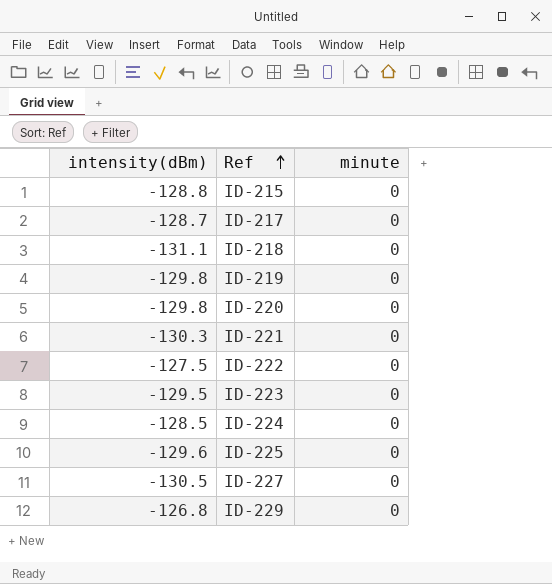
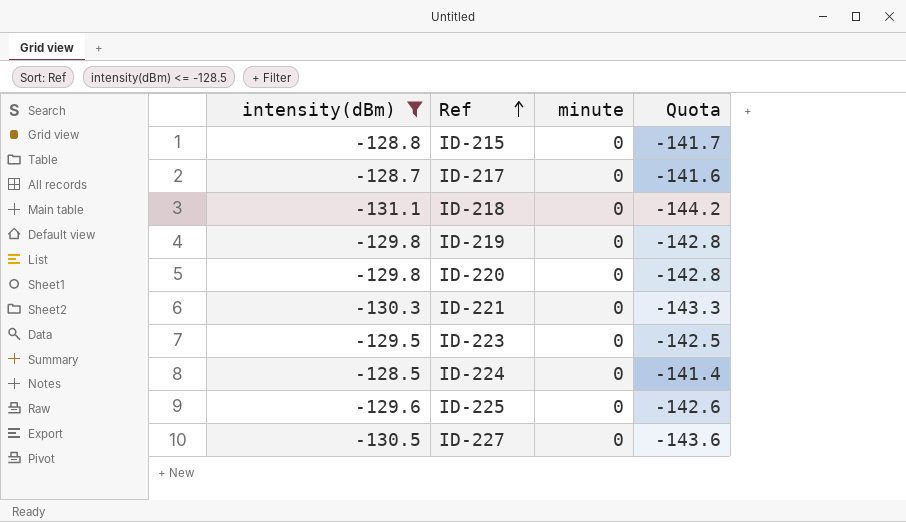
filter: none -> intensity(dBm) <= -128.5
column Quota | formula: none -> [intensity(dBm)] * 1.1

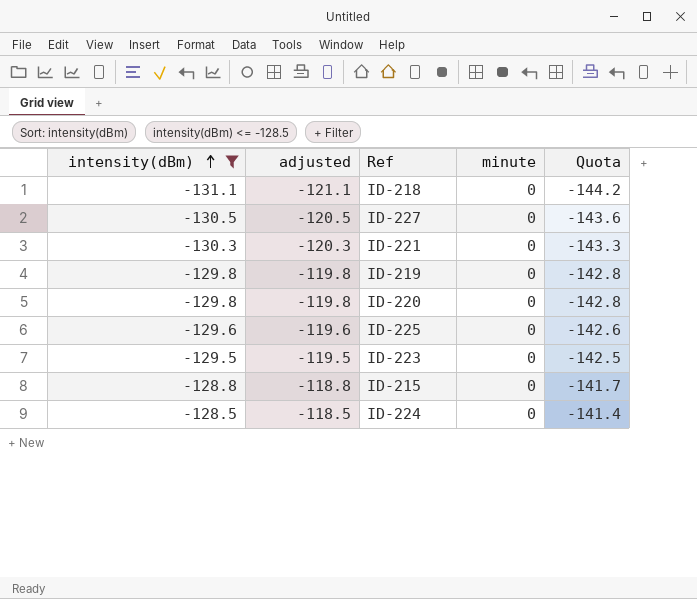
row order: Ref ascending -> intensity(dBm) ascending
column adjusted | formula: none -> [intensity(dBm)] + 10
row ID-217: -128.7 | 0 | -141.6 -> none

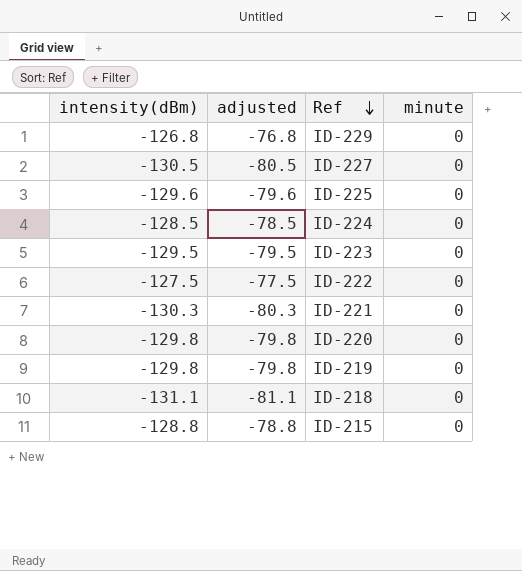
filter: intensity(dBm) <= -128.5 -> none
row order: intensity(dBm) ascending -> Ref descending
column Quota | formula: [intensity(dBm)] * 1.1 -> none
column adjusted | formula: [intensity(dBm)] + 10 -> [intensity(dBm)] + 50

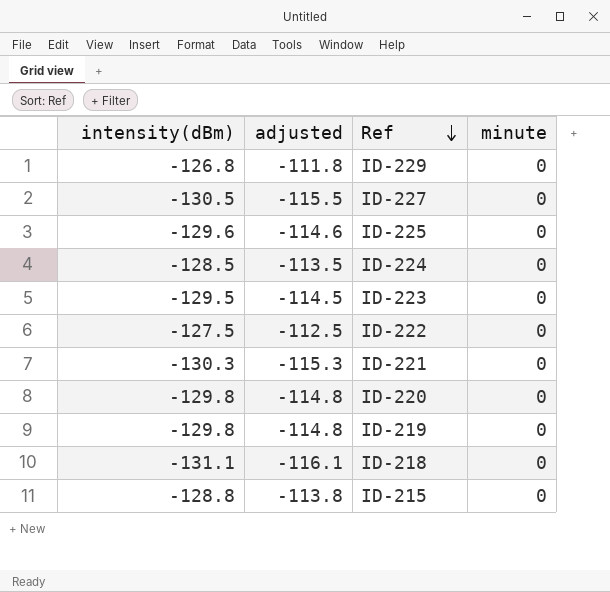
column adjusted | formula: [intensity(dBm)] + 50 -> [intensity(dBm)] + 15

